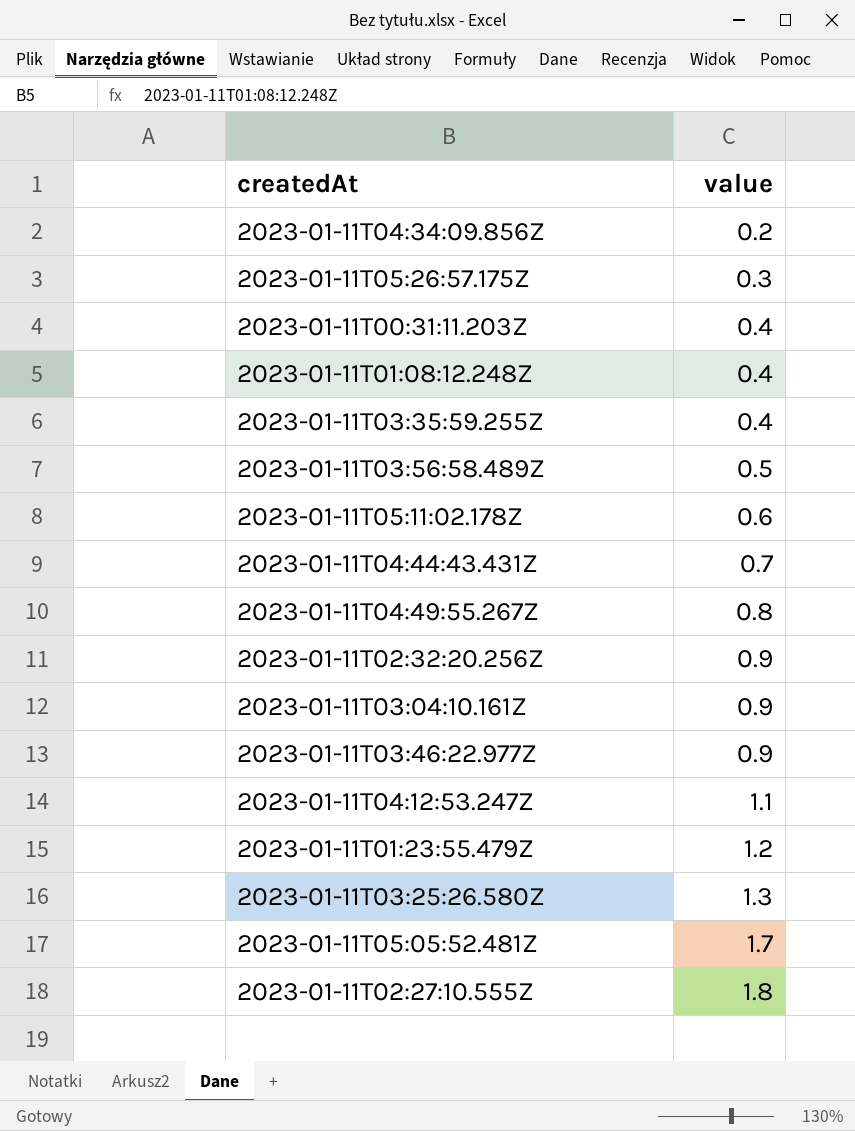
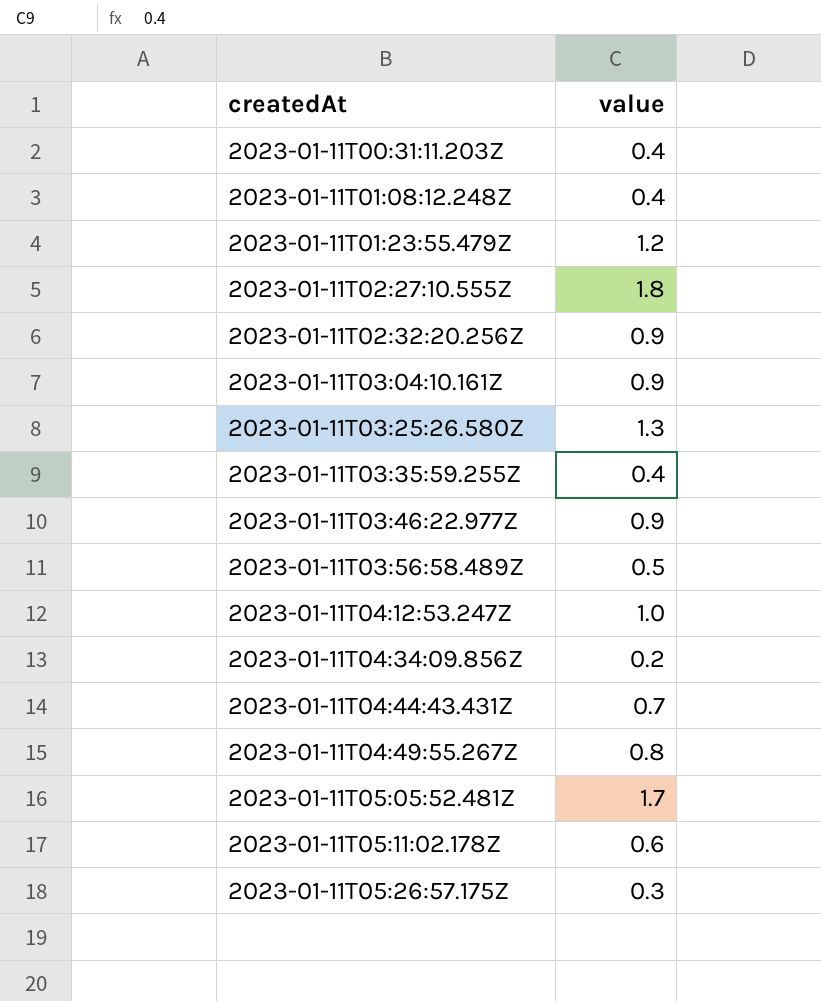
row order: value ascending -> createdAt ascending
2023-01-11T04:12:53.247Z | value: 1.1 -> 1.0

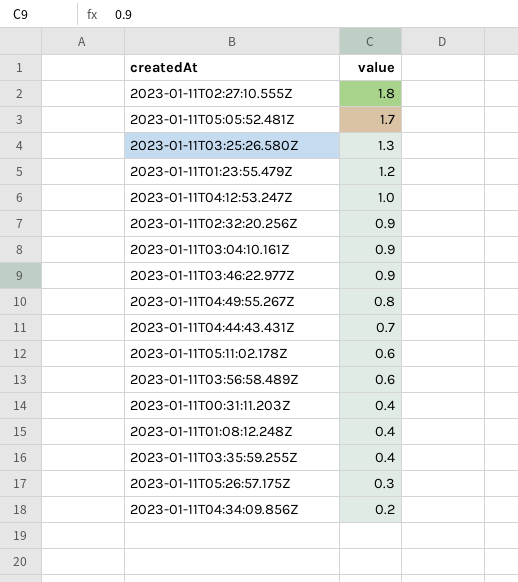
row order: createdAt ascending -> value descending
2023-01-11T03:56:58.489Z | value: 0.5 -> 0.6

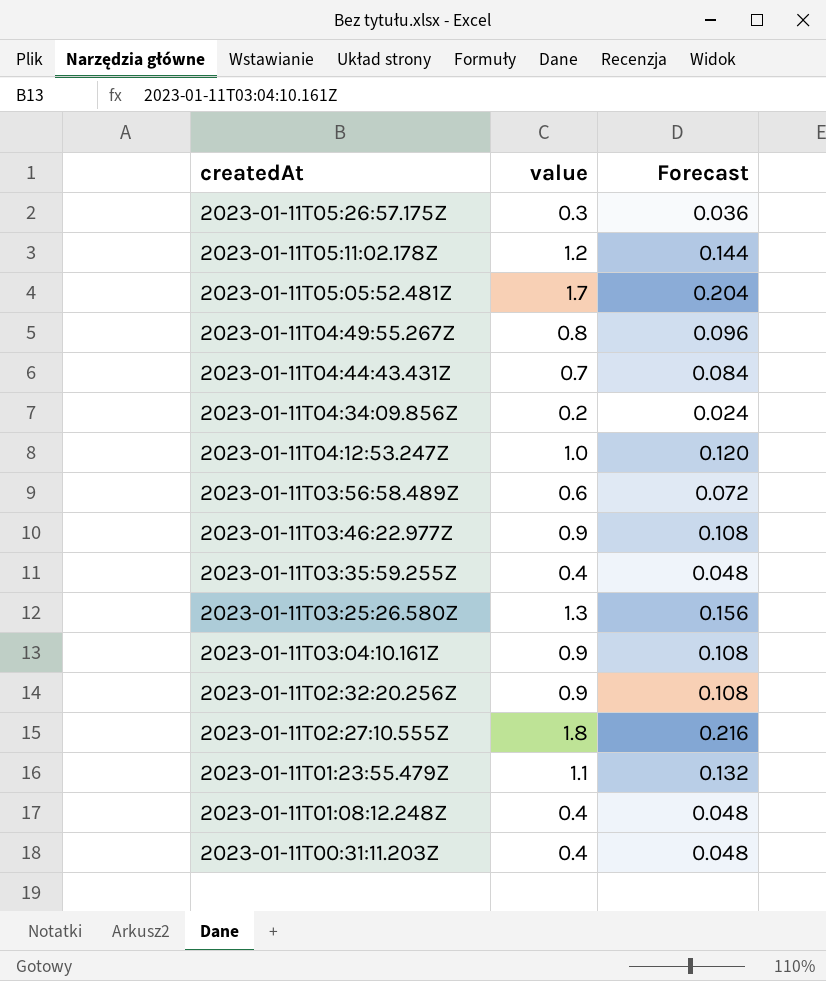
row order: value descending -> createdAt descending
column Forecast | formula: none -> [value] * 0.12
2023-01-11T05:11:02.178Z | value: 0.6 -> 1.2
2023-01-11T01:23:55.479Z | value: 1.2 -> 1.1

